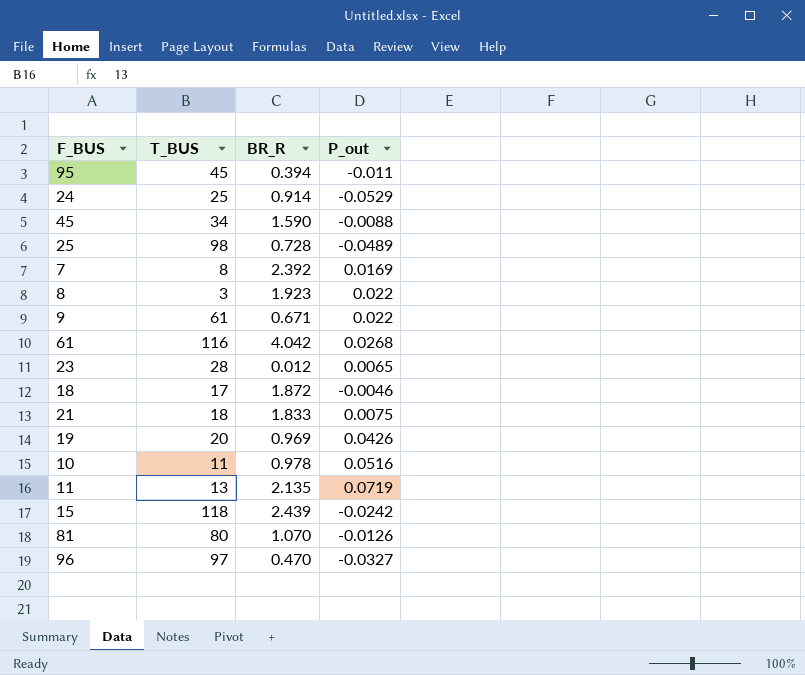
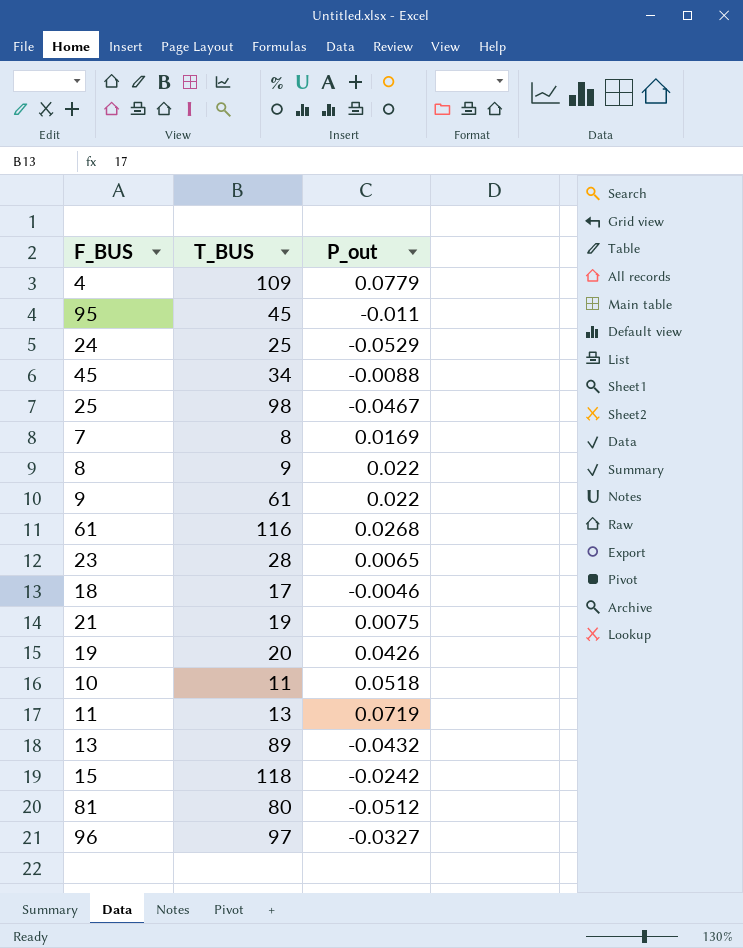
column BR_R | position: 3 -> none
row 4: none -> 109 | 0.0779
25 | P_out: -0.0489 -> -0.0467
8 | T_BUS: 3 -> 9
21 | T_BUS: 18 -> 19
10 | P_out: 0.0516 -> 0.0518
row 13: none -> 89 | -0.0432
81 | P_out: -0.0126 -> -0.0512

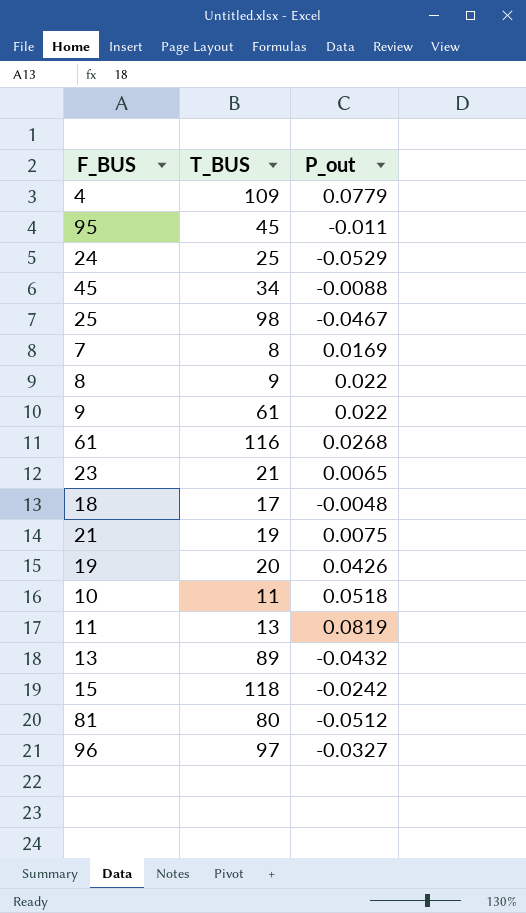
23 | T_BUS: 28 -> 21
18 | P_out: -0.0046 -> -0.0048
11 | P_out: 0.0719 -> 0.0819

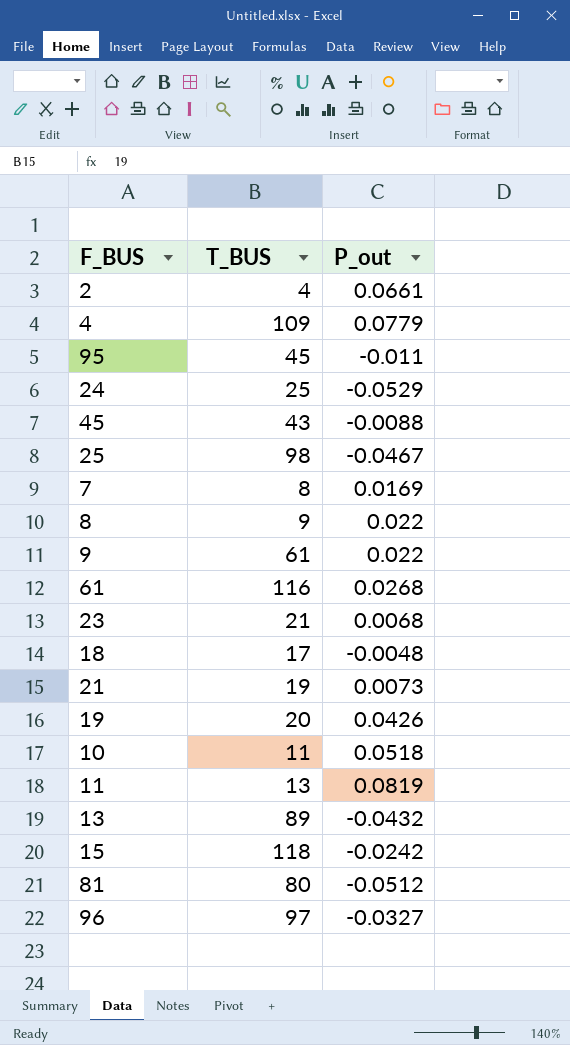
row 2: none -> 4 | 0.0661
45 | T_BUS: 34 -> 43
23 | P_out: 0.0065 -> 0.0068
21 | P_out: 0.0075 -> 0.0073

